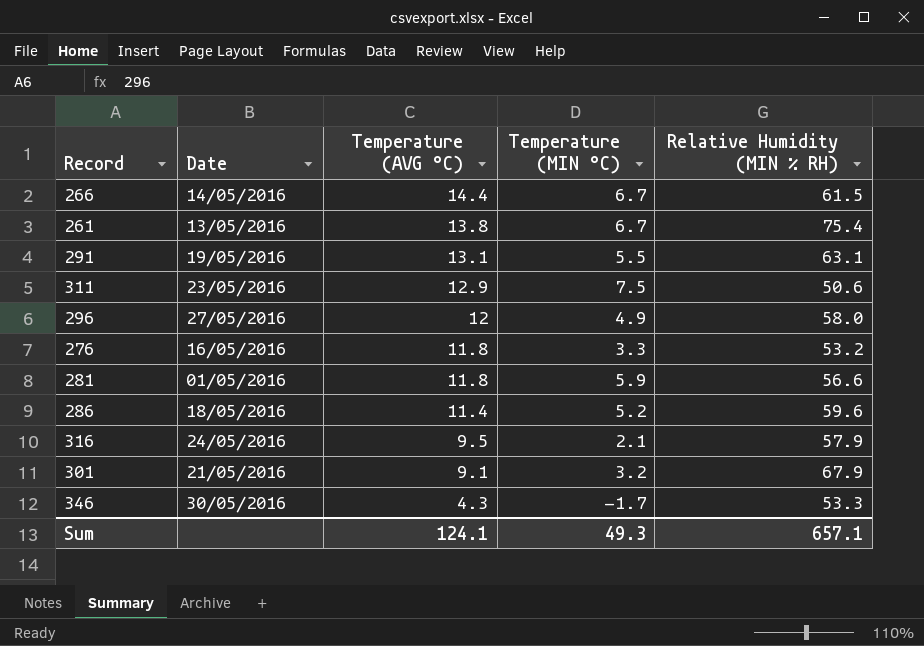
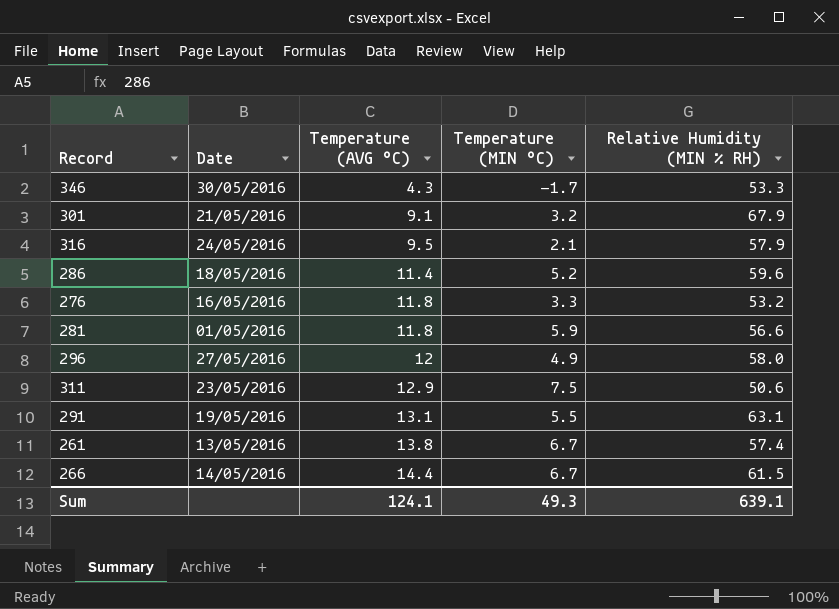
row order: Temperature (AVG °C) descending -> Temperature (AVG °C) ascending
261 | Relative Humidity (MIN % RH): 75.4 -> 57.4
Sum | Relative Humidity (MIN % RH): 657.1 -> 639.1

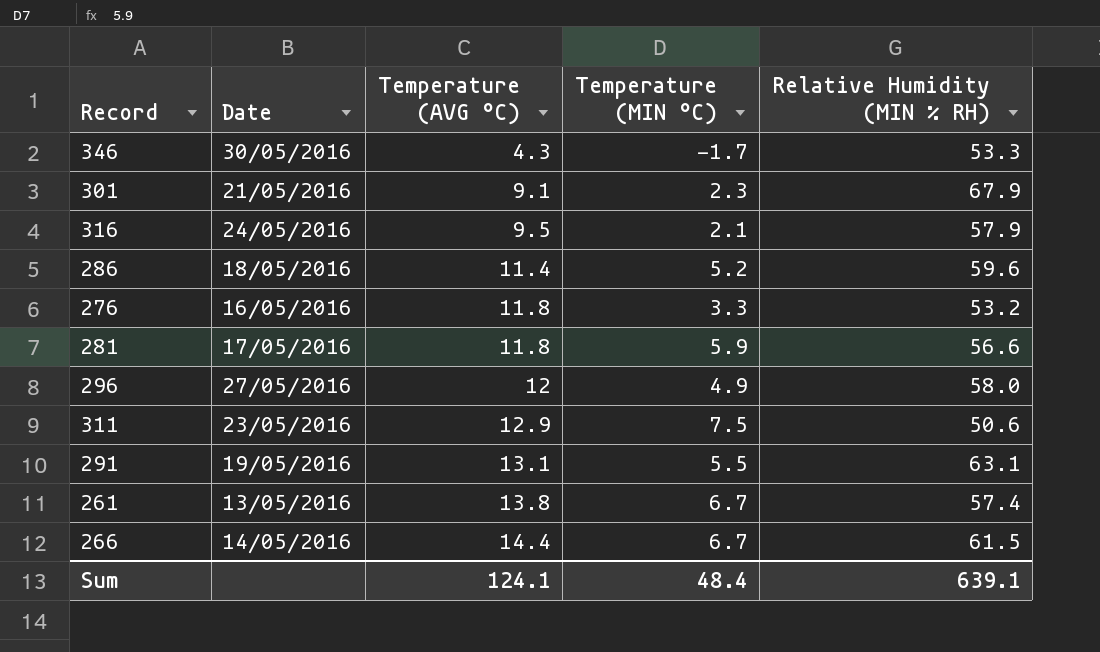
301 | Temperature (MIN °C): 3.2 -> 2.3
281 | Date: 01/05/2016 -> 17/05/2016
Sum | Temperature (MIN °C): 49.3 -> 48.4

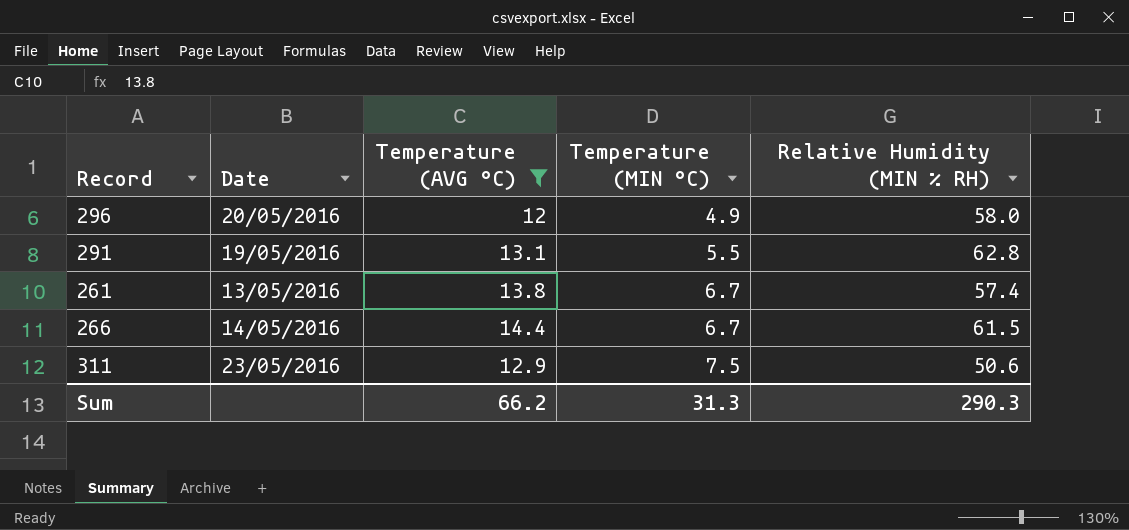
filter: none -> Temperature (AVG °C) >= 12
row order: Temperature (AVG °C) ascending -> Temperature (MIN °C) ascending
296 | Date: 27/05/2016 -> 20/05/2016
291 | Relative Humidity (MIN % RH): 63.1 -> 62.8
Sum | Temperature (AVG °C): 124.1 -> 66.2
Sum | Temperature (MIN °C): 48.4 -> 31.3
Sum | Relative Humidity (MIN % RH): 639.1 -> 290.3

